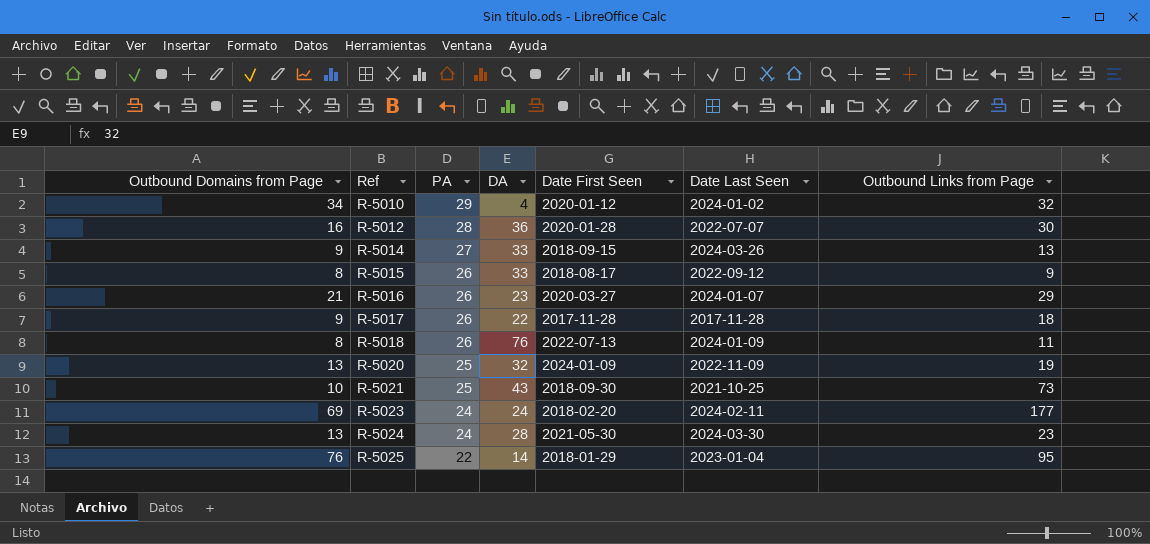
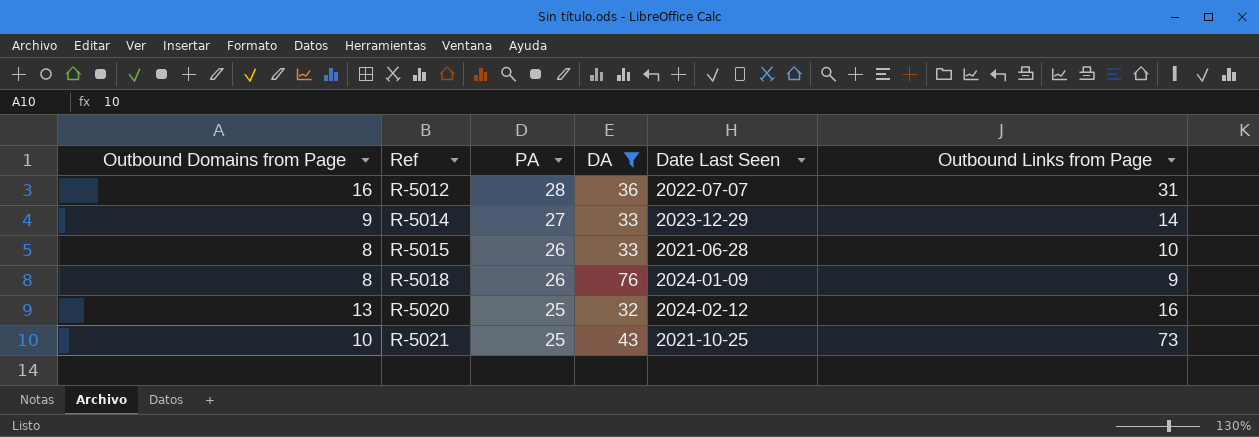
filter: none -> DA >= 32
column Date First Seen | position: 5 -> none
R-5012 | Outbound Links from Page: 30 -> 31
R-5014 | Date Last Seen: 2024-03-26 -> 2023-12-29
R-5014 | Outbound Links from Page: 13 -> 14
R-5015 | Date Last Seen: 2022-09-12 -> 2021-06-28
R-5015 | Outbound Links from Page: 9 -> 10
R-5018 | Outbound Links from Page: 11 -> 9
R-5020 | Date Last Seen: 2022-11-09 -> 2024-02-12
R-5020 | Outbound Links from Page: 19 -> 16

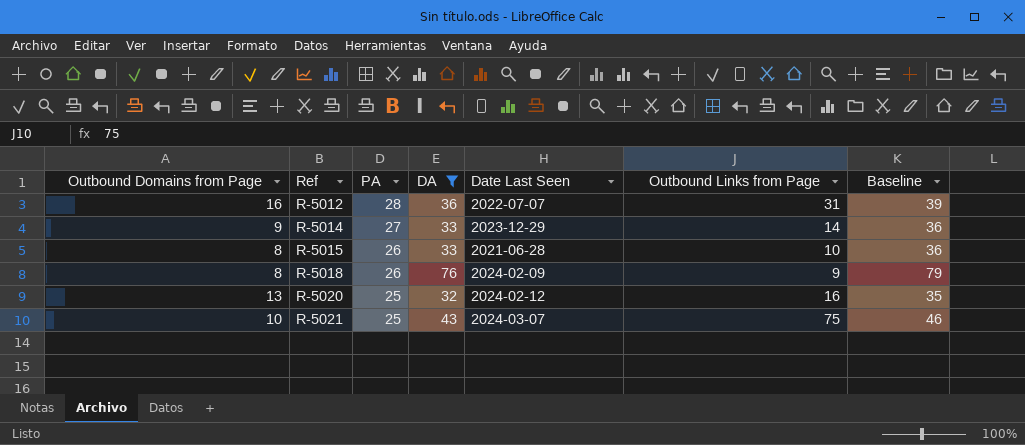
column Baseline | formula: none -> [DA] + 3
R-5018 | Date Last Seen: 2024-01-09 -> 2024-02-09
R-5021 | Date Last Seen: 2021-10-25 -> 2024-03-07
R-5021 | Outbound Links from Page: 73 -> 75

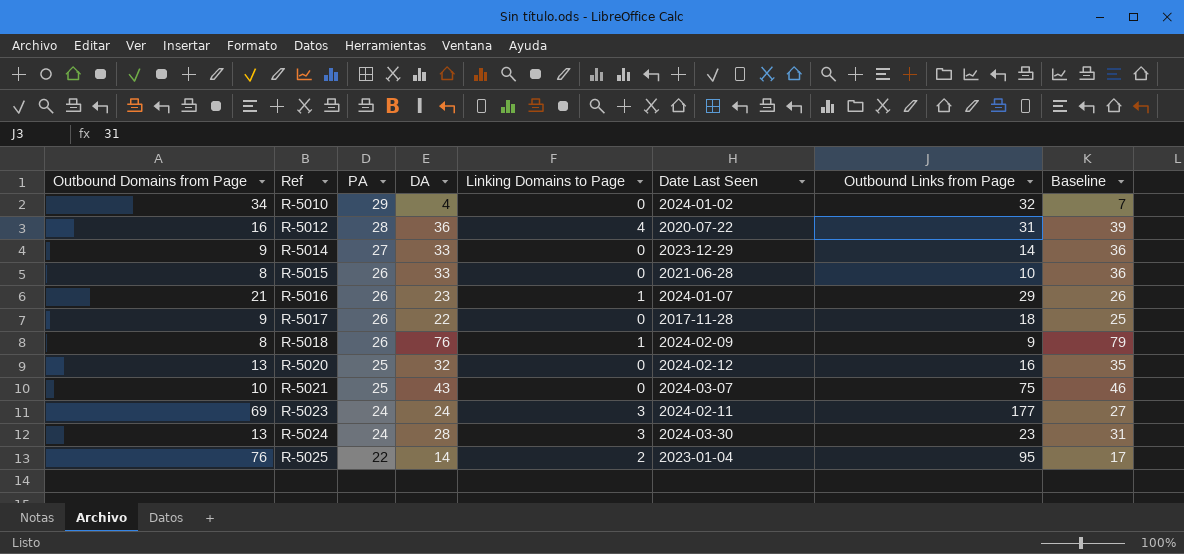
filter: DA >= 32 -> none
column Linking Domains to Page | position: none -> 5
R-5012 | Date Last Seen: 2022-07-07 -> 2020-07-22

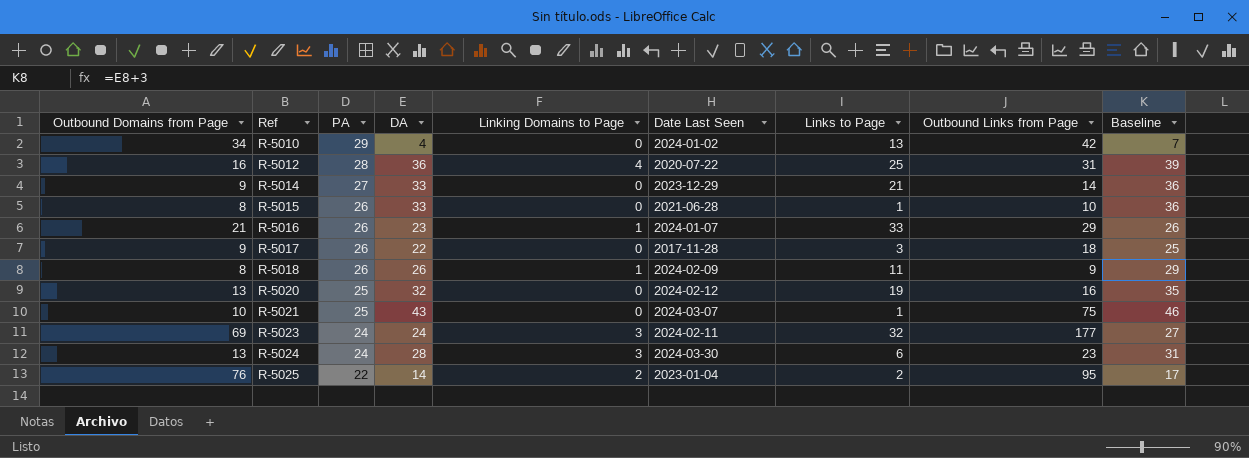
column Links to Page | position: none -> 7
R-5010 | Outbound Links from Page: 32 -> 42
R-5018 | DA: 76 -> 26
R-5018 | Baseline: 79 -> 29

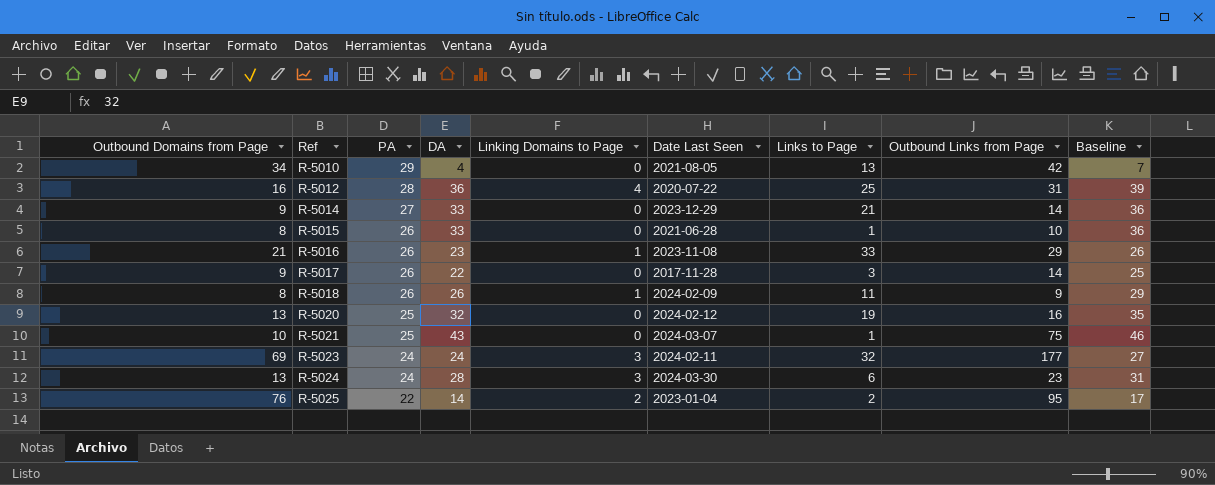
R-5010 | Date Last Seen: 2024-01-02 -> 2021-08-05
R-5016 | Date Last Seen: 2024-01-07 -> 2023-11-08
R-5017 | Outbound Links from Page: 18 -> 14

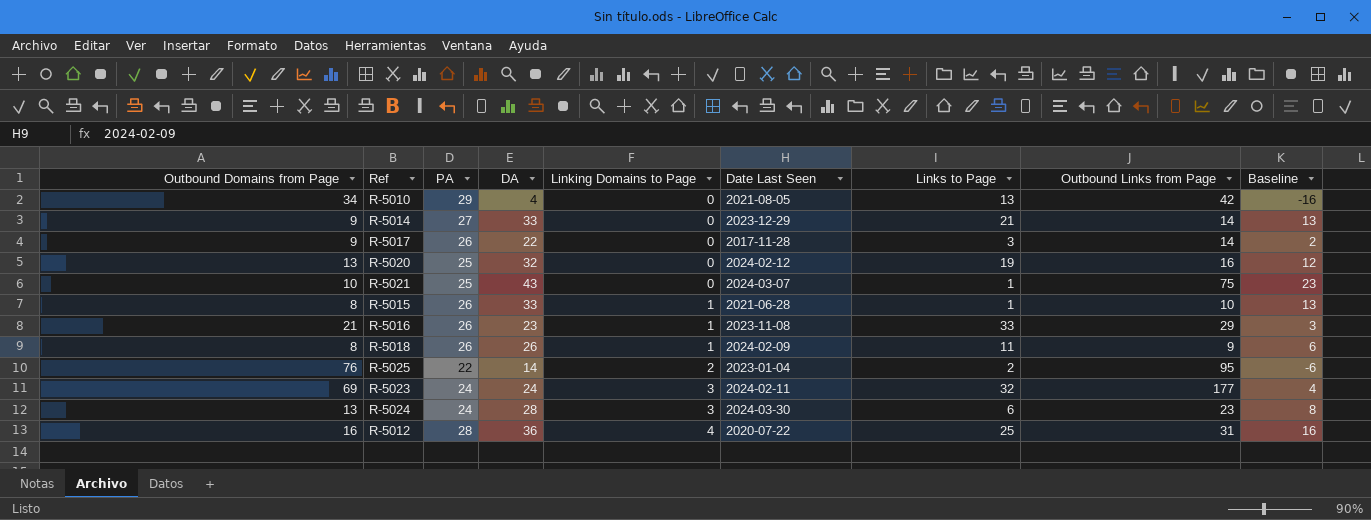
row order: Ref ascending -> Linking Domains to Page ascending
column Baseline | formula: [DA] + 3 -> [DA] - 20
R-5015 | Linking Domains to Page: 0 -> 1

